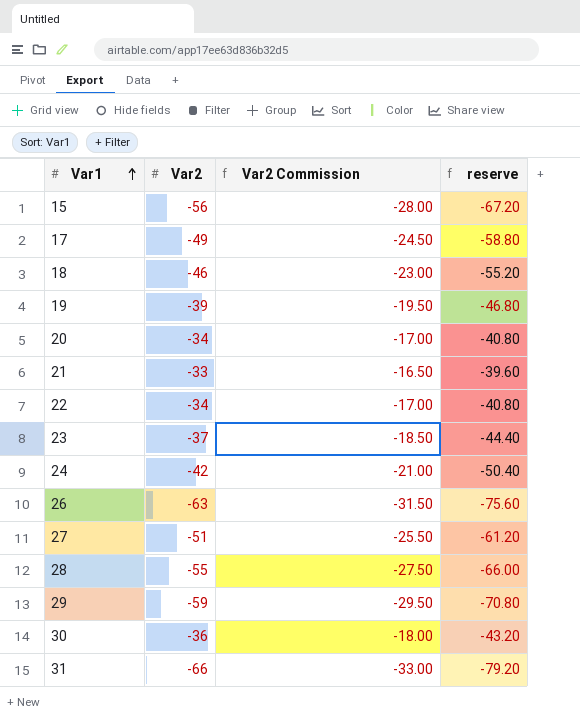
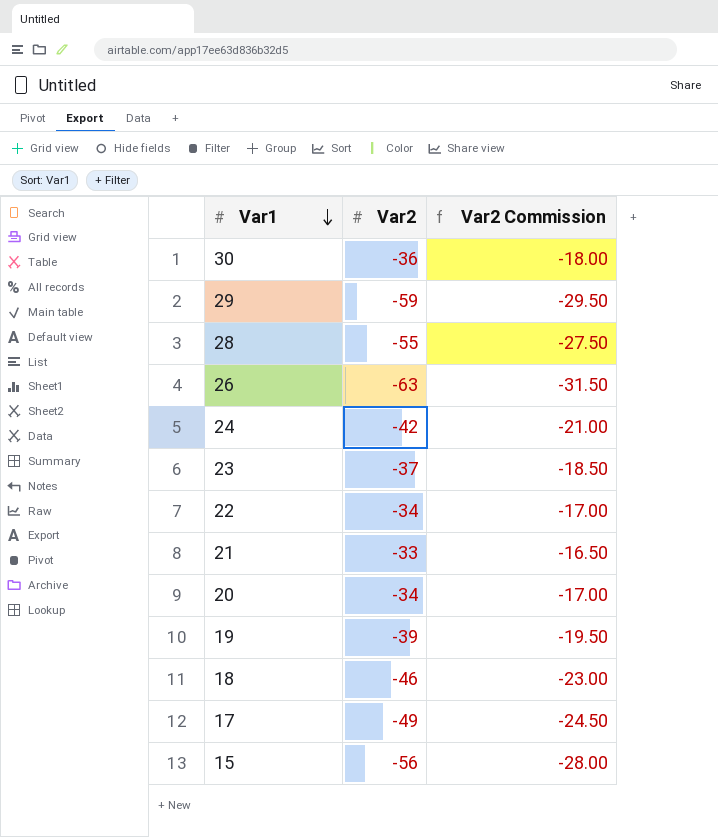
row order: Var1 ascending -> Var1 descending
column reserve | formula: [Var2] * 1.2 -> none
row 27: -51 | -25.50 | -61.20 -> none
row 31: -66 | -33.00 | -79.20 -> none

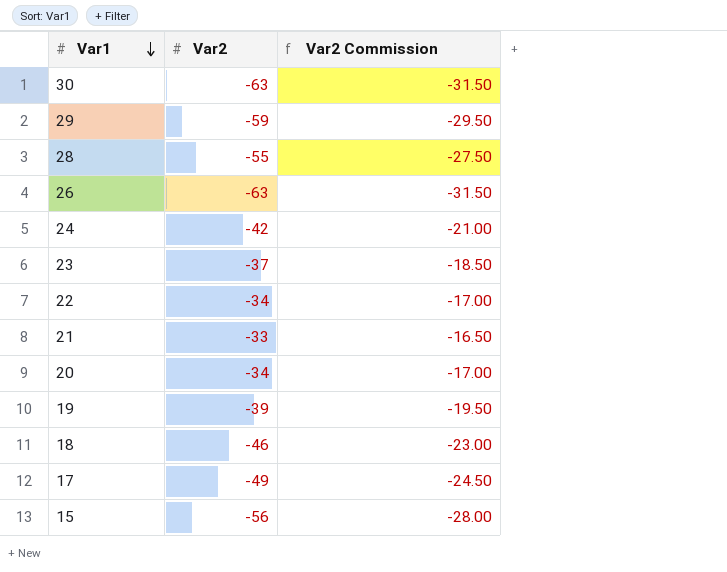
30 | Var2: -36 -> -63
30 | Var2 Commission: -18.00 -> -31.50

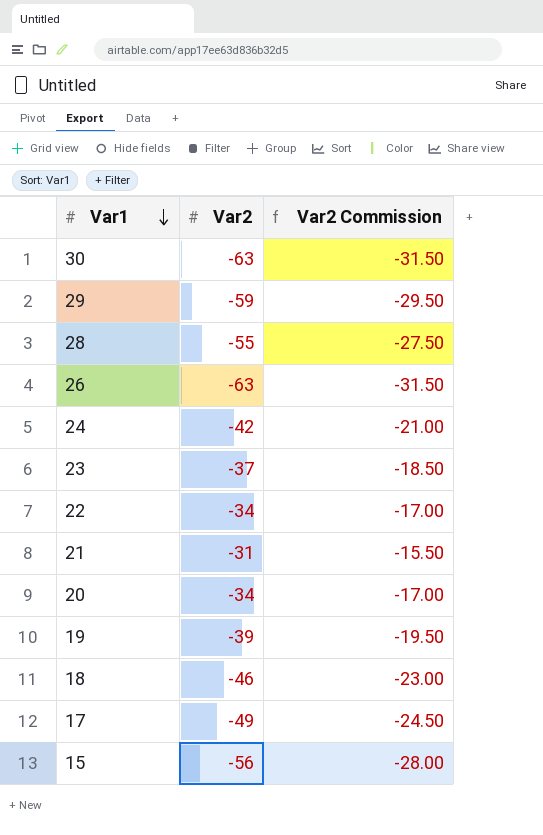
21 | Var2: -33 -> -31
21 | Var2 Commission: -16.50 -> -15.50

